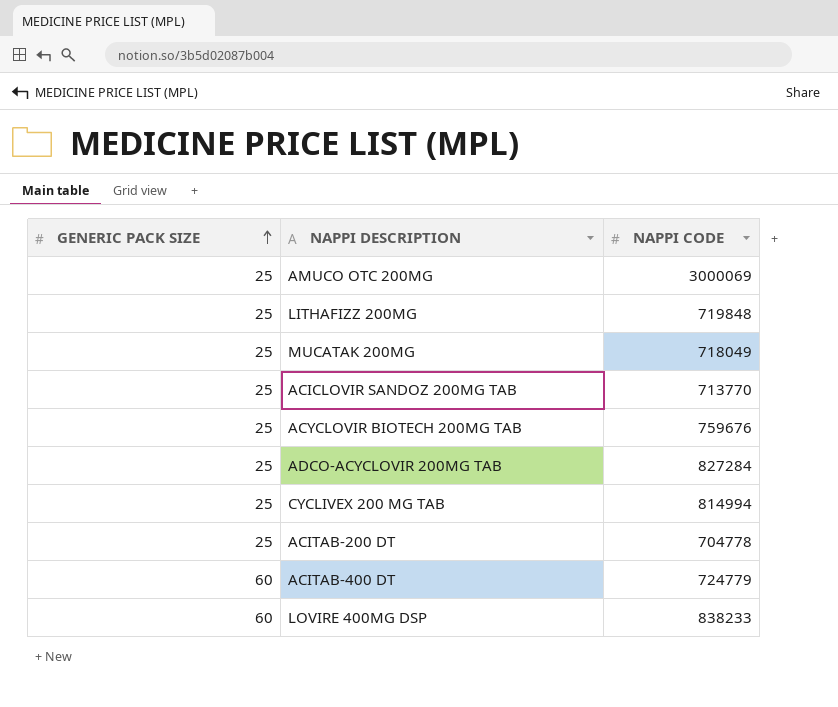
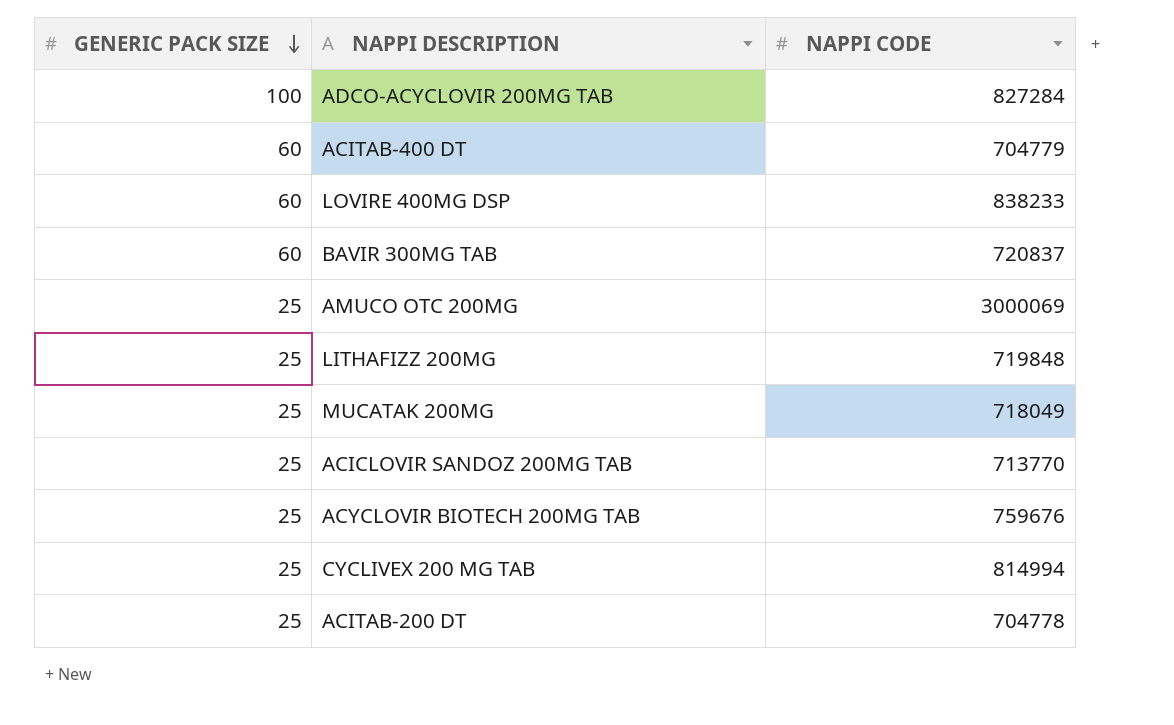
row order: GENERIC PACK SIZE ascending -> GENERIC PACK SIZE descending
ADCO-ACYCLOVIR 200MG TAB | GENERIC PACK SIZE: 25 -> 100
ACITAB-400 DT | NAPPI CODE: 724779 -> 704779
row BAVIR 300MG TAB: none -> 60 | 720837

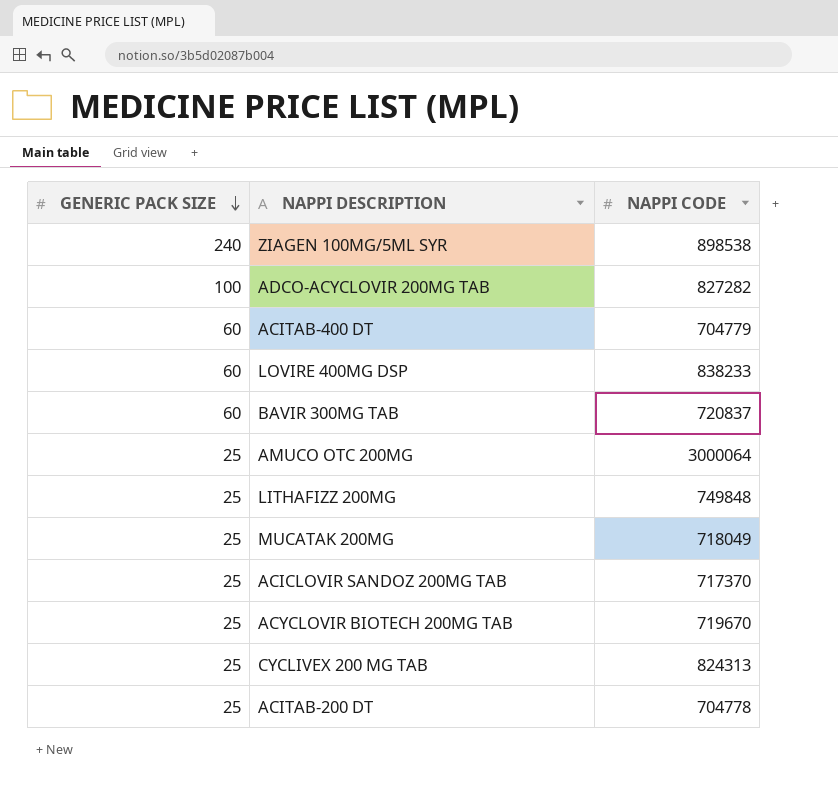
row ZIAGEN 100MG/5ML SYR: none -> 240 | 898538
ADCO-ACYCLOVIR 200MG TAB | NAPPI CODE: 827284 -> 827282
AMUCO OTC 200MG | NAPPI CODE: 3000069 -> 3000064
LITHAFIZZ 200MG | NAPPI CODE: 719848 -> 749848
ACICLOVIR SANDOZ 200MG TAB | NAPPI CODE: 713770 -> 717370
ACYCLOVIR BIOTECH 200MG TAB | NAPPI CODE: 759676 -> 719670
CYCLIVEX 200 MG TAB | NAPPI CODE: 814994 -> 824313

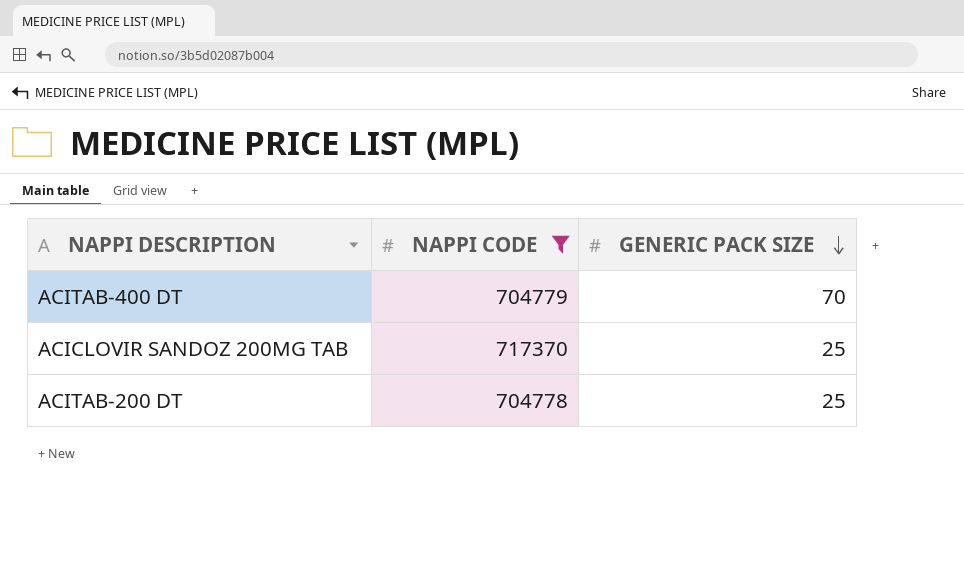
filter: none -> NAPPI CODE <= 717370
column GENERIC PACK SIZE | position: 1 -> 3
ACITAB-400 DT | GENERIC PACK SIZE: 60 -> 70

